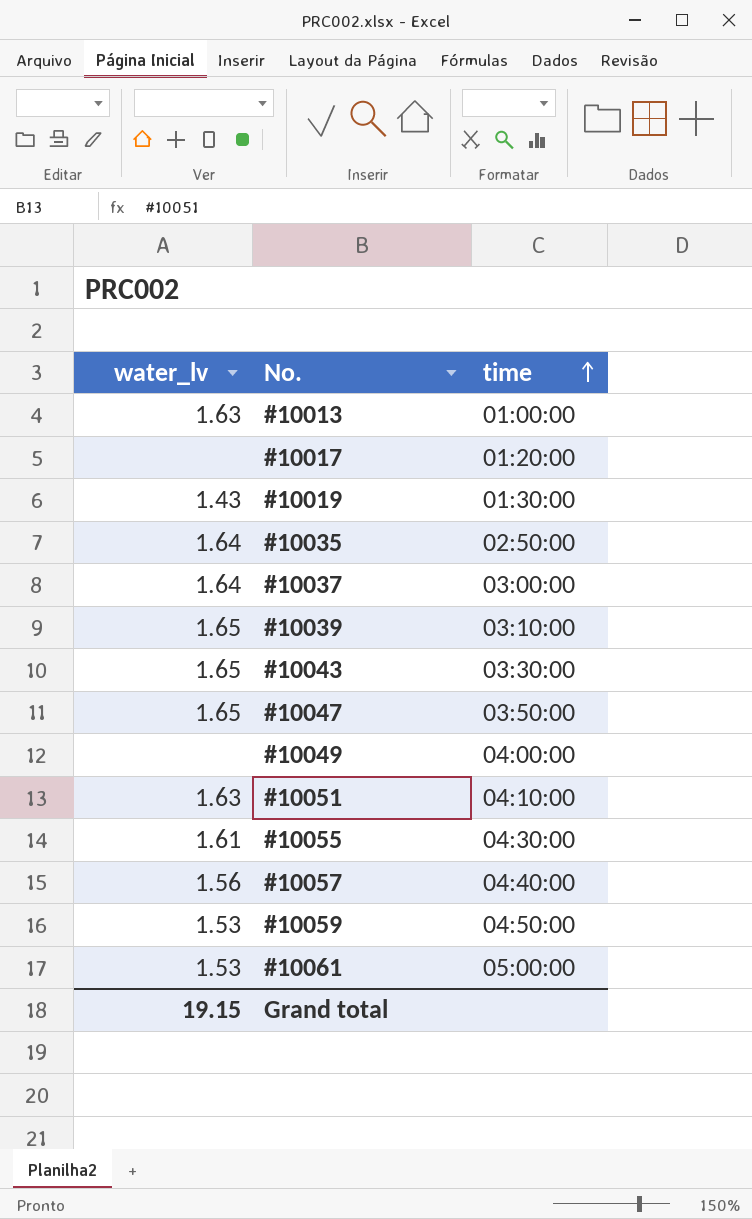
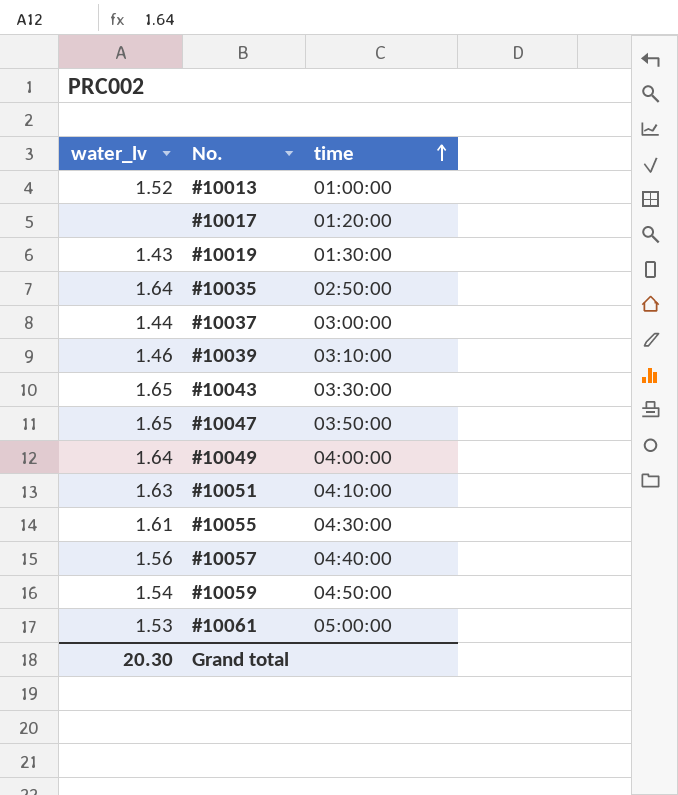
#10013 | water_lv: 1.63 -> 1.52
#10037 | water_lv: 1.64 -> 1.44
#10039 | water_lv: 1.65 -> 1.46
#10049 | water_lv: none -> 1.64
#10059 | water_lv: 1.53 -> 1.54
Grand total | water_lv: 19.15 -> 20.30

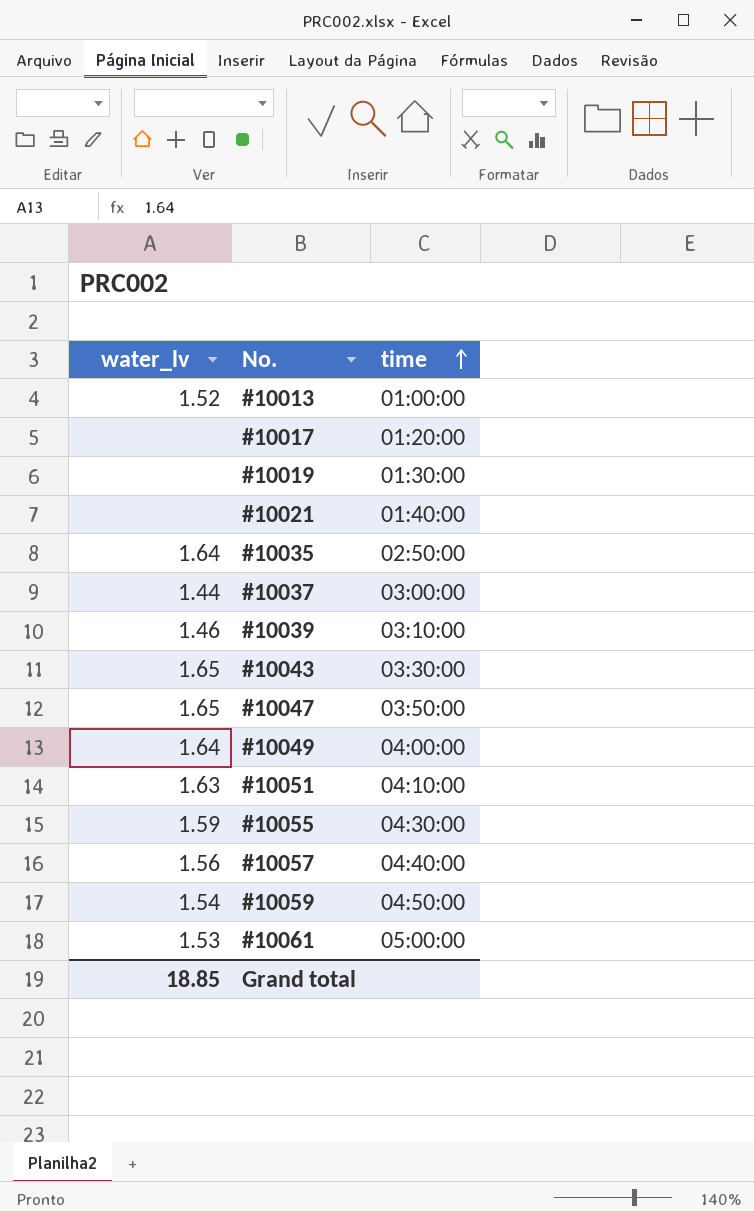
#10019 | water_lv: 1.43 -> none
row #10021: none -> none | 01:40:00
#10055 | water_lv: 1.61 -> 1.59
Grand total | water_lv: 20.30 -> 18.85

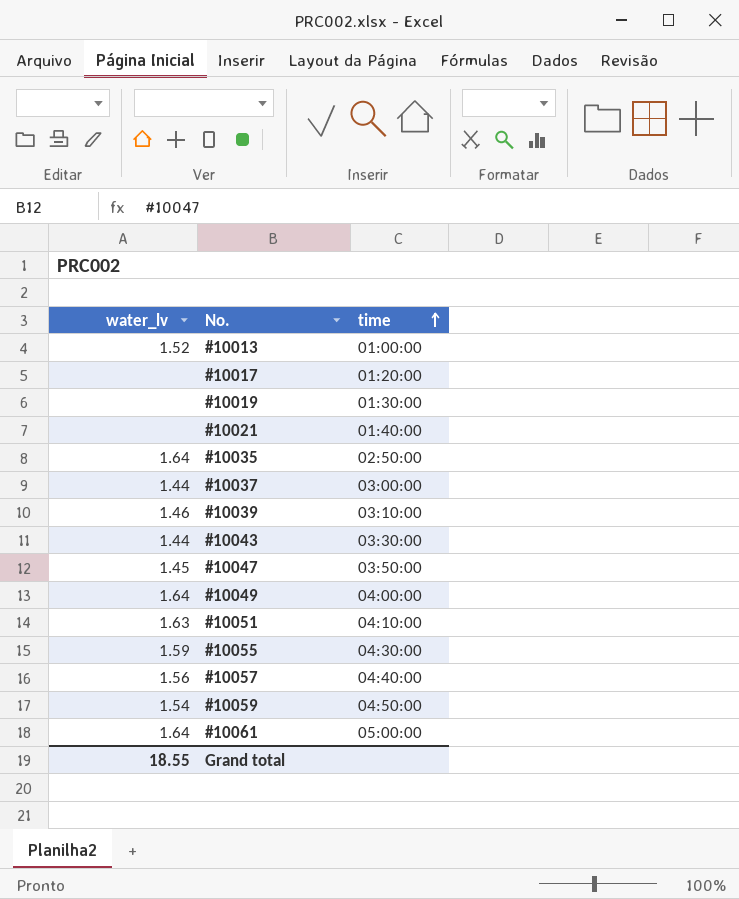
#10043 | water_lv: 1.65 -> 1.44
#10047 | water_lv: 1.65 -> 1.45
#10061 | water_lv: 1.53 -> 1.64
Grand total | water_lv: 18.85 -> 18.55

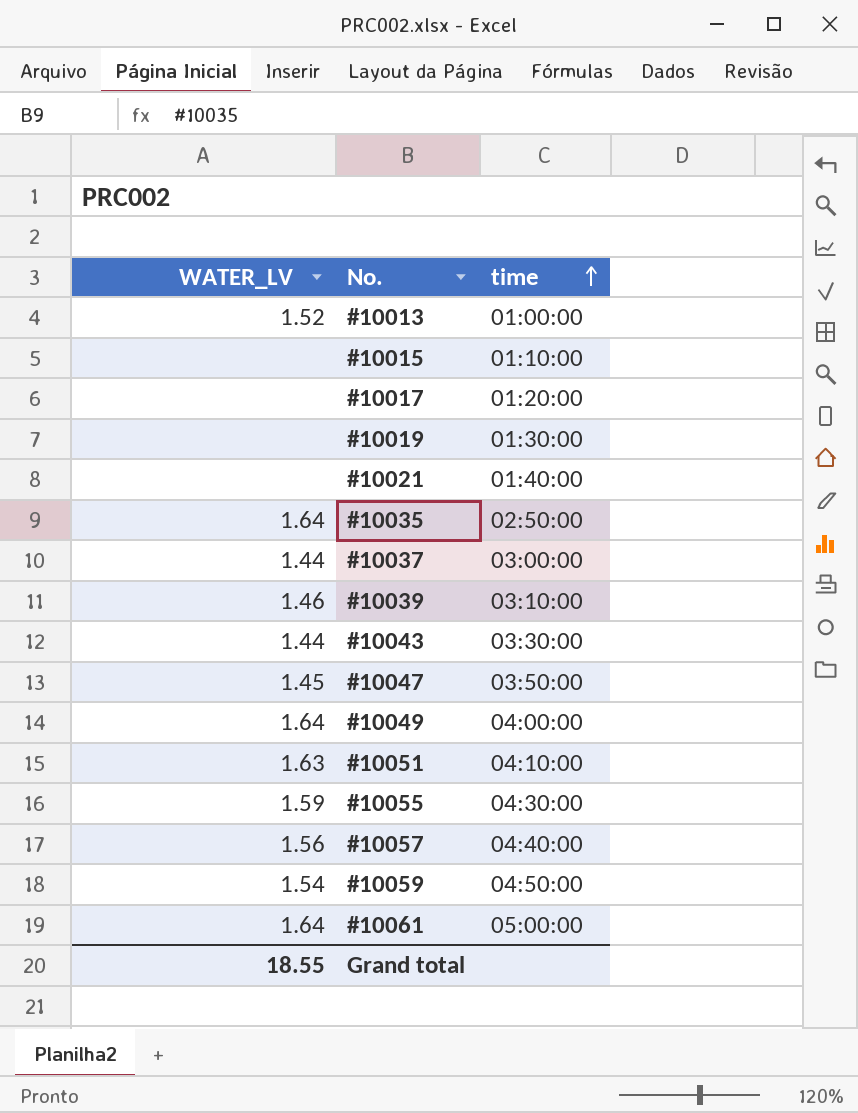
column name: water_lv -> WATER_LV
row #10015: none -> none | 01:10:00

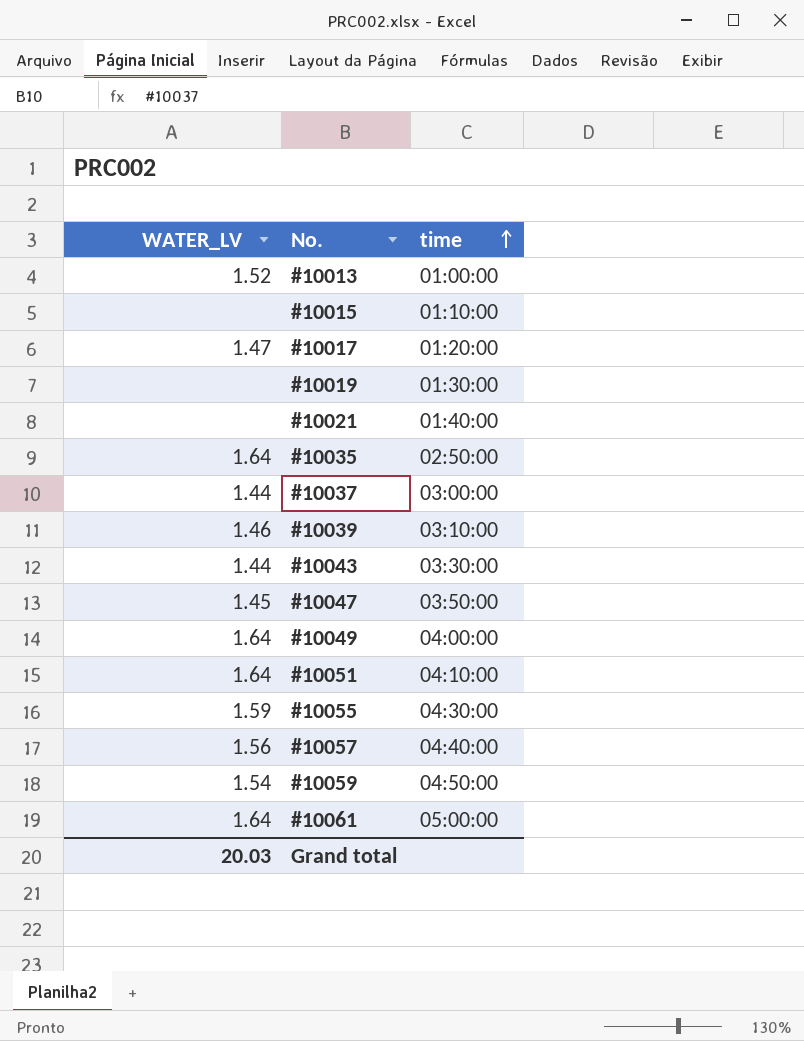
#10017 | WATER_LV: none -> 1.47
#10051 | WATER_LV: 1.63 -> 1.64
Grand total | WATER_LV: 18.55 -> 20.03

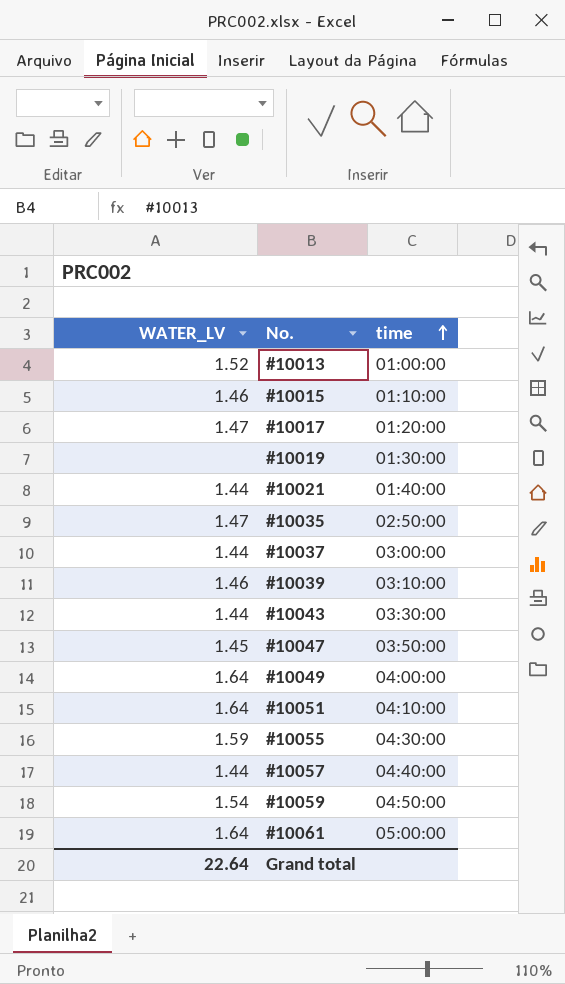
#10015 | WATER_LV: none -> 1.46
#10021 | WATER_LV: none -> 1.44
#10035 | WATER_LV: 1.64 -> 1.47
#10057 | WATER_LV: 1.56 -> 1.44
Grand total | WATER_LV: 20.03 -> 22.64

